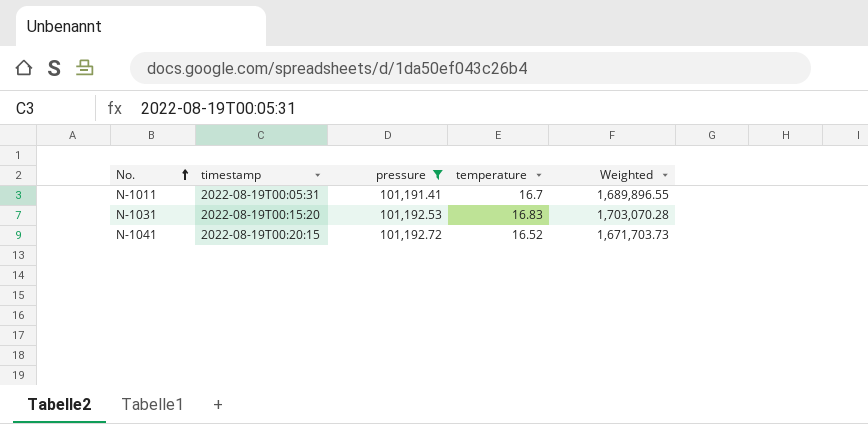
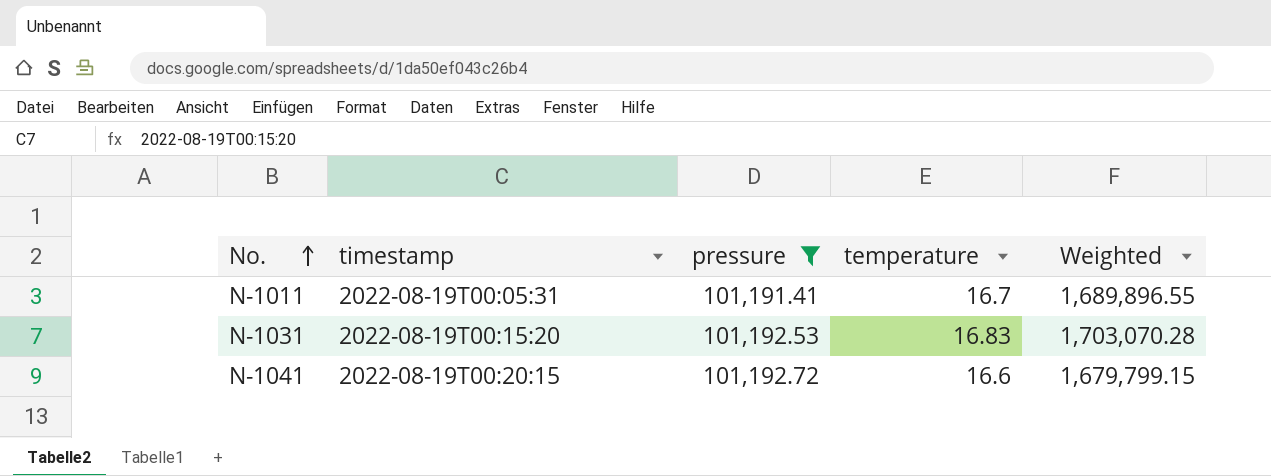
N-1041 | temperature: 16.52 -> 16.6
N-1041 | Weighted: 1,671,703.73 -> 1,679,799.15

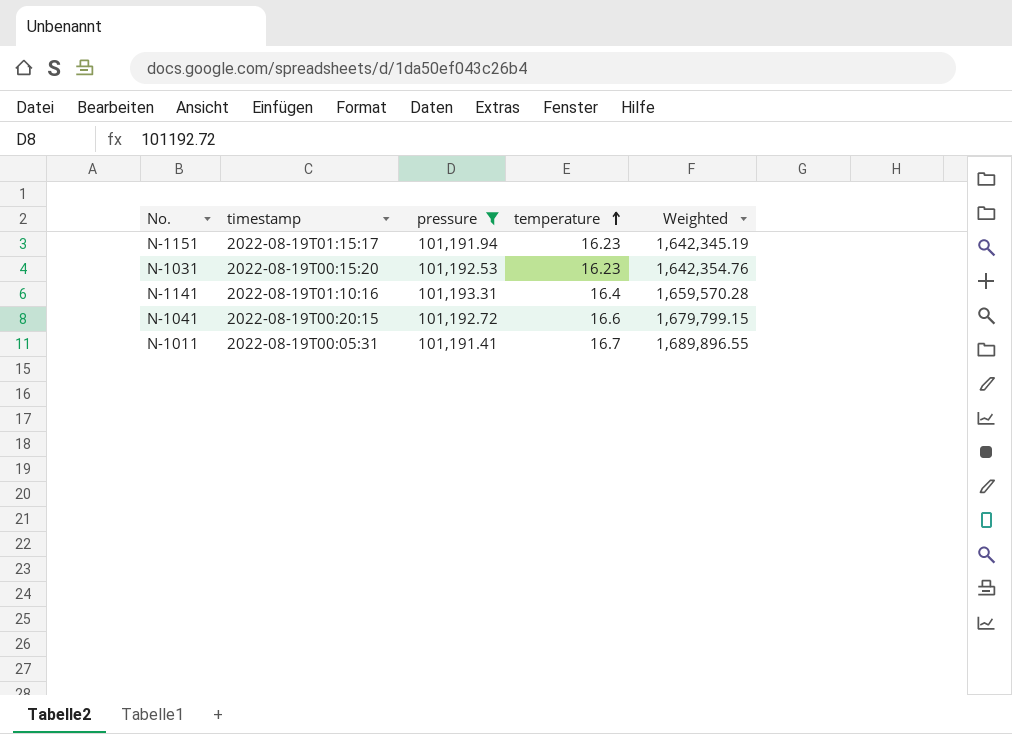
row order: No. ascending -> temperature ascending
row N-1151: none -> 2022-08-19T01:15:17 | 101,191.94 | 16.23 | 1,642,345.19
N-1031 | temperature: 16.83 -> 16.23
N-1031 | Weighted: 1,703,070.28 -> 1,642,354.76
row N-1141: none -> 2022-08-19T01:10:16 | 101,193.31 | 16.4 | 1,659,570.28

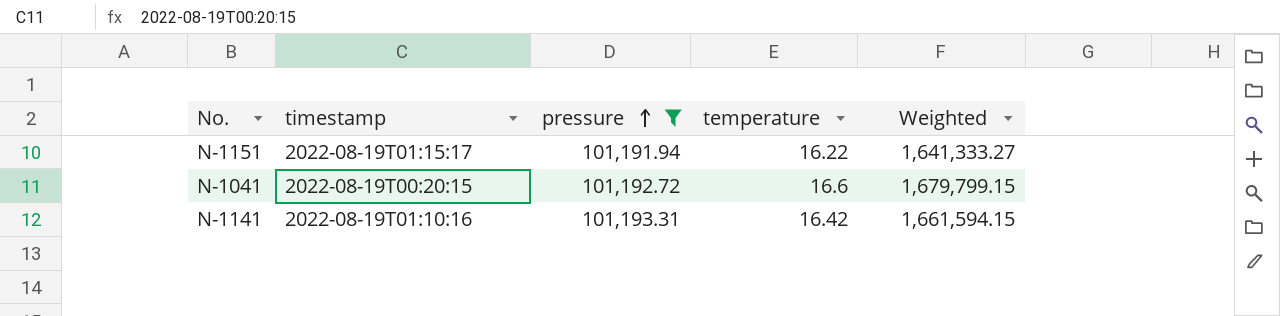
row order: temperature ascending -> pressure ascending
row N-1031: 2022-08-19T00:15:20 | 101,192.53 | 16.23 | 1,642,354.76 -> none
row N-1011: 2022-08-19T00:05:31 | 101,191.41 | 16.7 | 1,689,896.55 -> none
N-1151 | temperature: 16.23 -> 16.22
N-1151 | Weighted: 1,642,345.19 -> 1,641,333.27
N-1141 | temperature: 16.4 -> 16.42
N-1141 | Weighted: 1,659,570.28 -> 1,661,594.15

